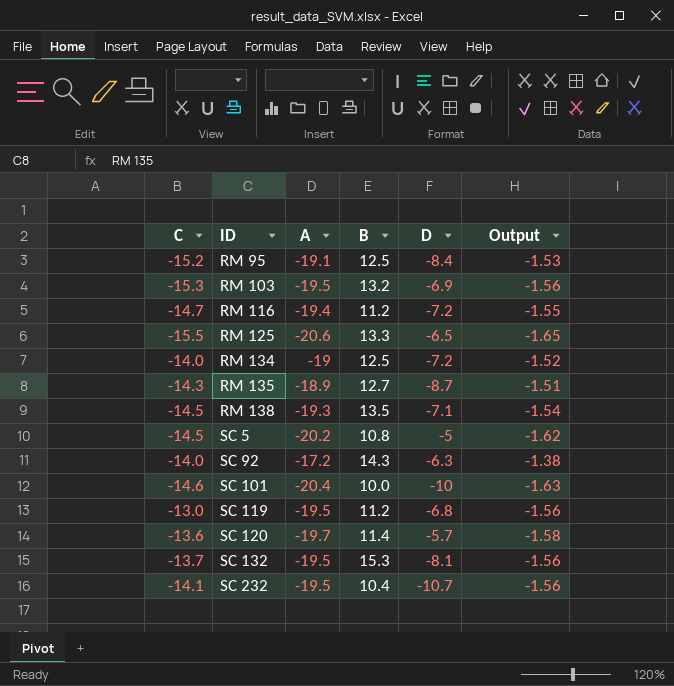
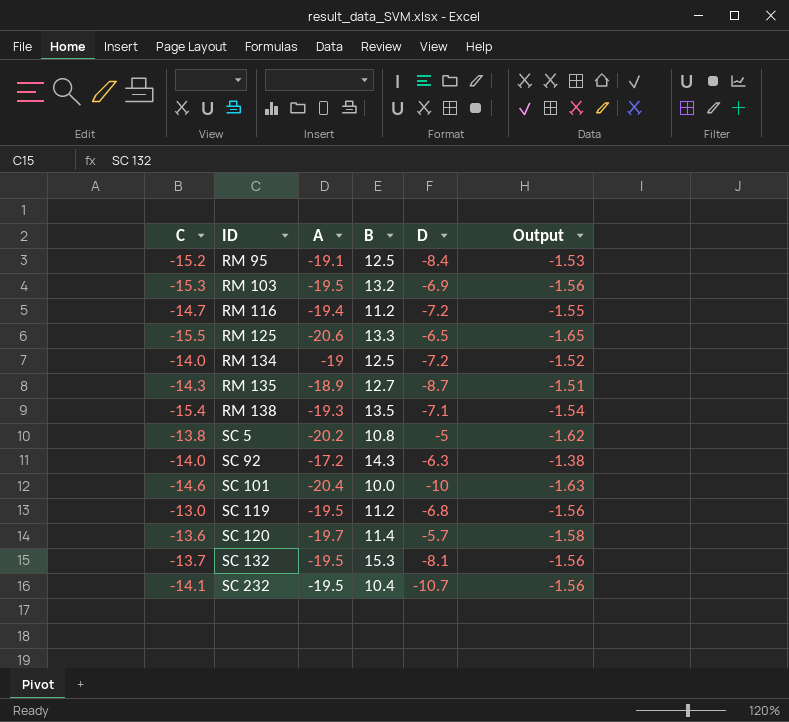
RM 138 | C: -14.5 -> -15.4
SC 5 | C: -14.5 -> -13.8

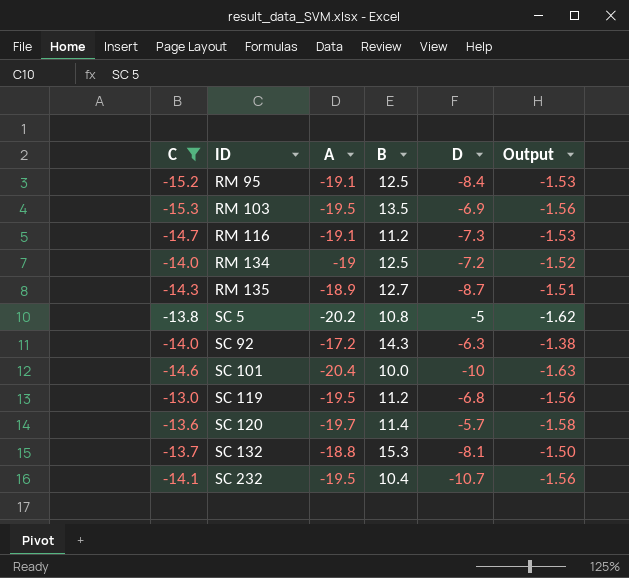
filter: none -> C >= -15.3
RM 103 | B: 13.2 -> 13.5
RM 116 | A: -19.4 -> -19.1
RM 116 | D: -7.2 -> -7.3
RM 116 | Output: -1.55 -> -1.53
SC 132 | A: -19.5 -> -18.8
SC 132 | Output: -1.56 -> -1.50

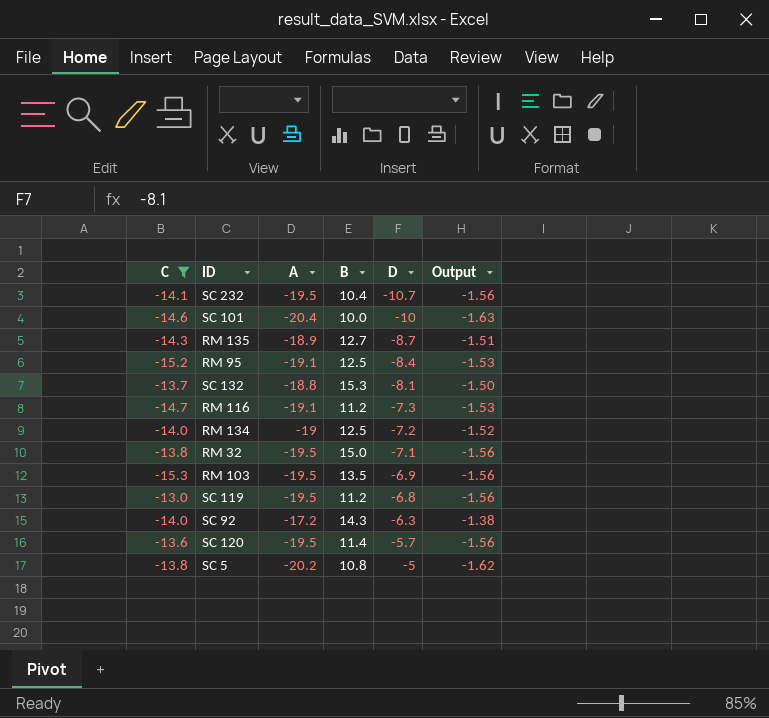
row order: ID ascending -> D ascending
row RM 32: none -> -13.8 | -19.5 | 15.0 | -7.1 | -1.56
SC 120 | A: -19.7 -> -19.5
SC 120 | Output: -1.58 -> -1.56

